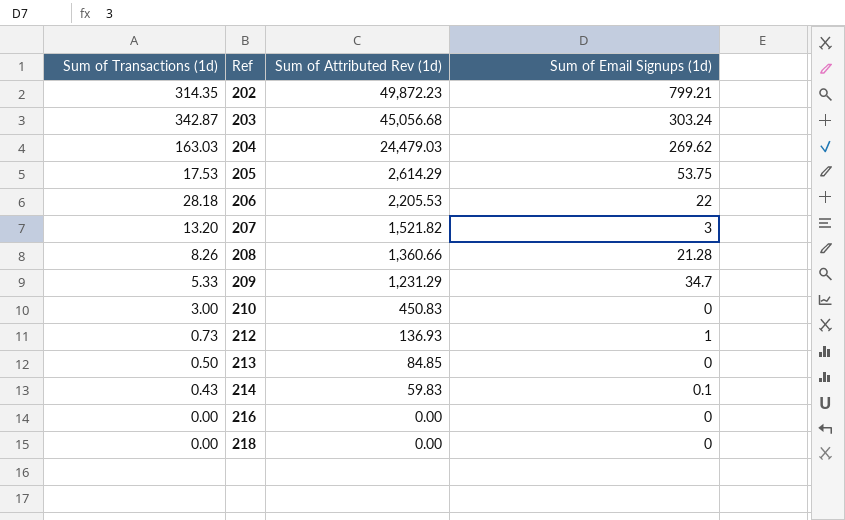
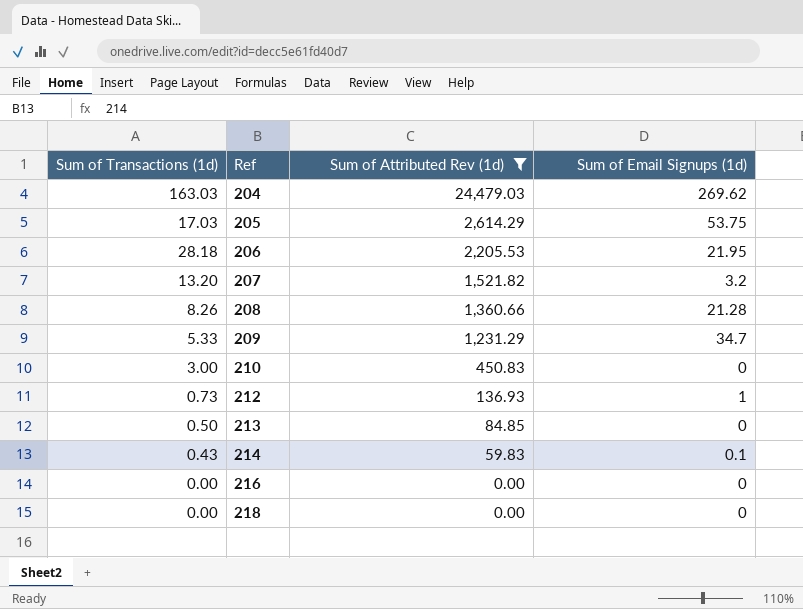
filter: none -> Sum of Attributed Rev (1d) <= 24,479.03
205 | Sum of Transactions (1d): 17.53 -> 17.03
206 | Sum of Email Signups (1d): 22 -> 21.95
207 | Sum of Email Signups (1d): 3 -> 3.2

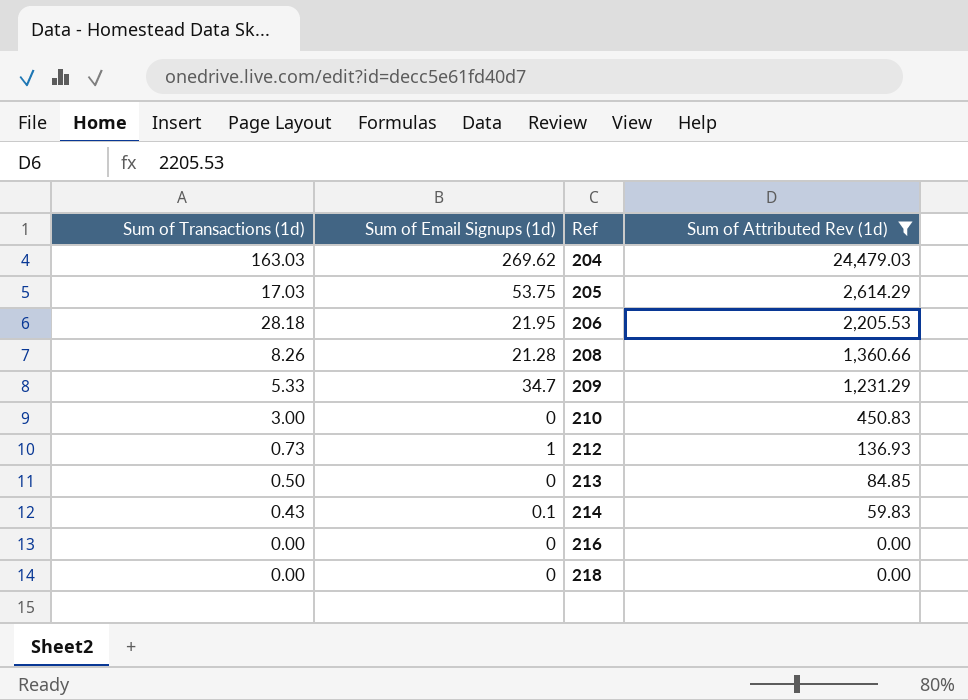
column Sum of Email Signups (1d) | position: 4 -> 2
row 207: 13.20 | 1,521.82 | 3.2 -> none

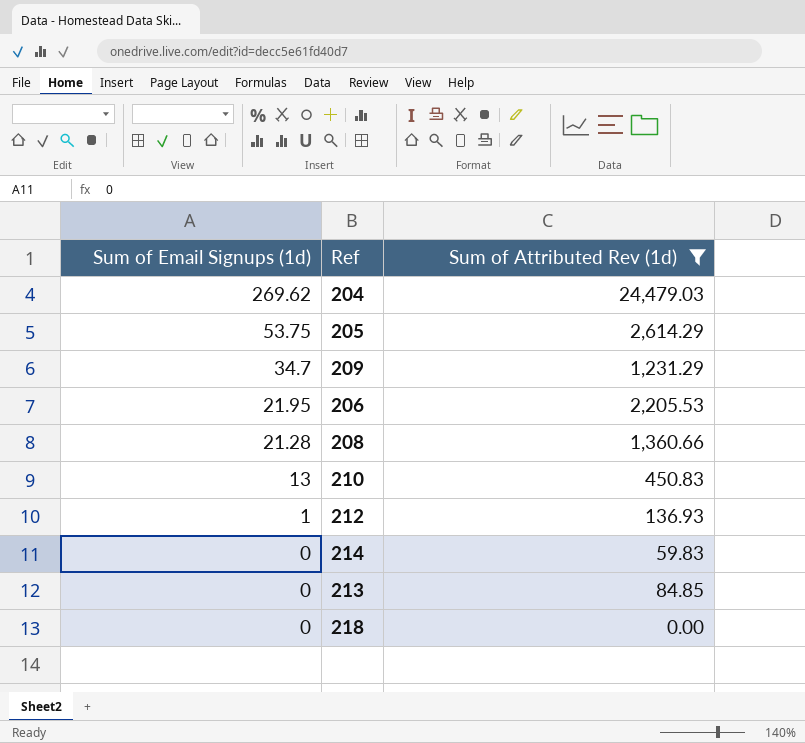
row order: Ref ascending -> Sum of Email Signups (1d) descending
column Sum of Transactions (1d) | position: 1 -> none
row 216: 0.00 | 0 | 0.00 -> none
210 | Sum of Email Signups (1d): 0 -> 13
214 | Sum of Email Signups (1d): 0.1 -> 0

